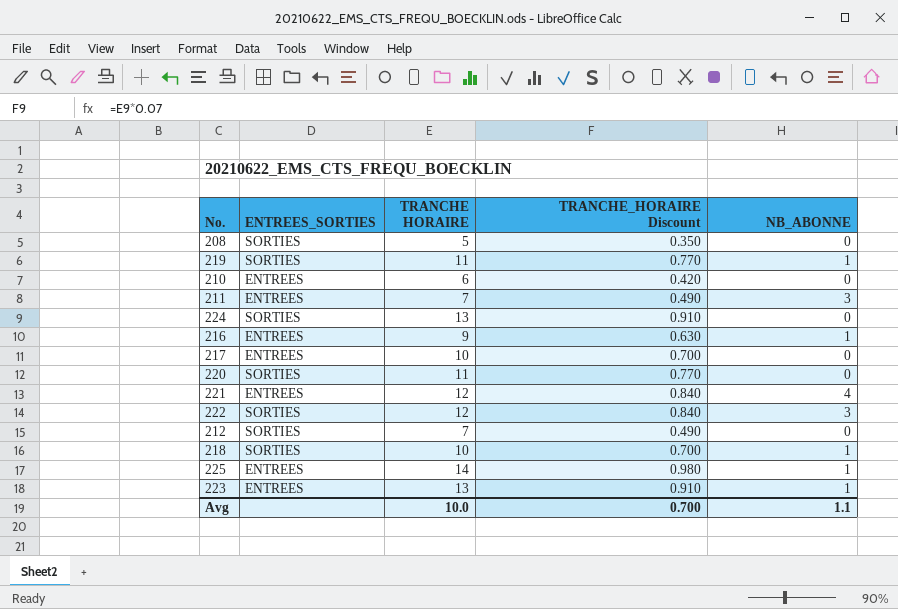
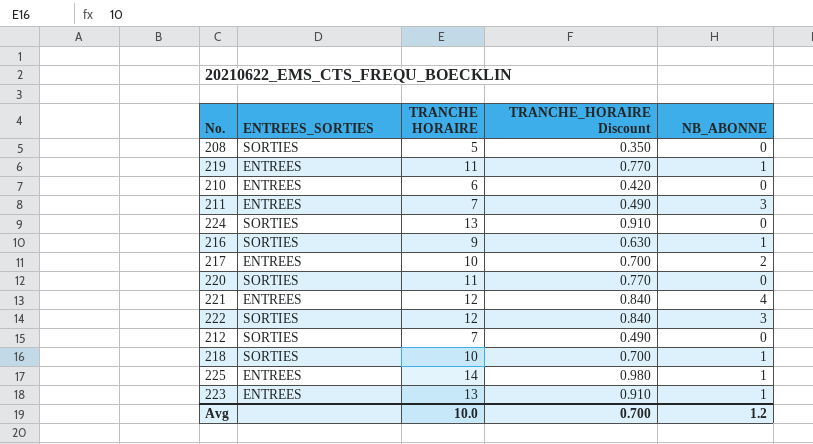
219 | ENTREES_SORTIES: SORTIES -> ENTREES
216 | ENTREES_SORTIES: ENTREES -> SORTIES
217 | NB_ABONNE: 0 -> 2
Avg | NB_ABONNE: 1.1 -> 1.2

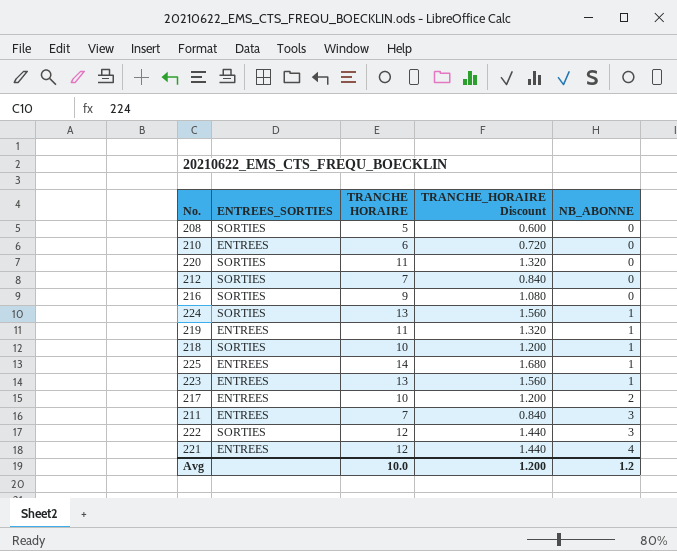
row order: none -> NB_ABONNE ascending
column TRANCHE_HORAIRE Discount | formula: [TRANCHE HORAIRE] * 0.07 -> [TRANCHE HORAIRE] * 0.12
216 | NB_ABONNE: 1 -> 0
224 | NB_ABONNE: 0 -> 1
Avg | TRANCHE_HORAIRE Discount: 0.700 -> 1.200

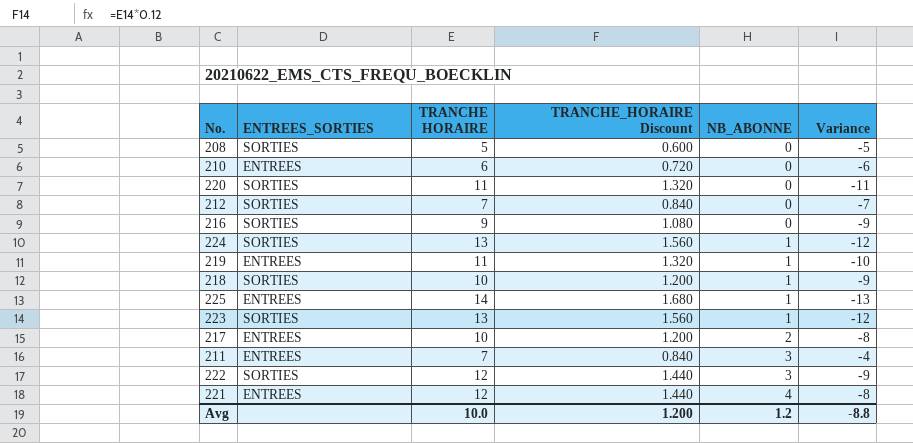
column Variance | formula: none -> [NB_ABONNE] - [TRANCHE HORAIRE]
223 | ENTREES_SORTIES: ENTREES -> SORTIES

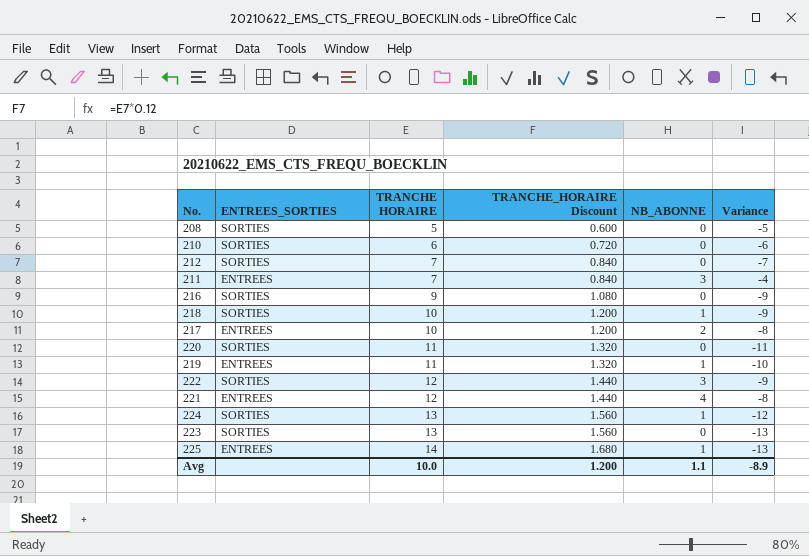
row order: NB_ABONNE ascending -> TRANCHE HORAIRE ascending
210 | ENTREES_SORTIES: ENTREES -> SORTIES
223 | NB_ABONNE: 1 -> 0
223 | Variance: -12 -> -13
Avg | NB_ABONNE: 1.2 -> 1.1
Avg | Variance: -8.8 -> -8.9

